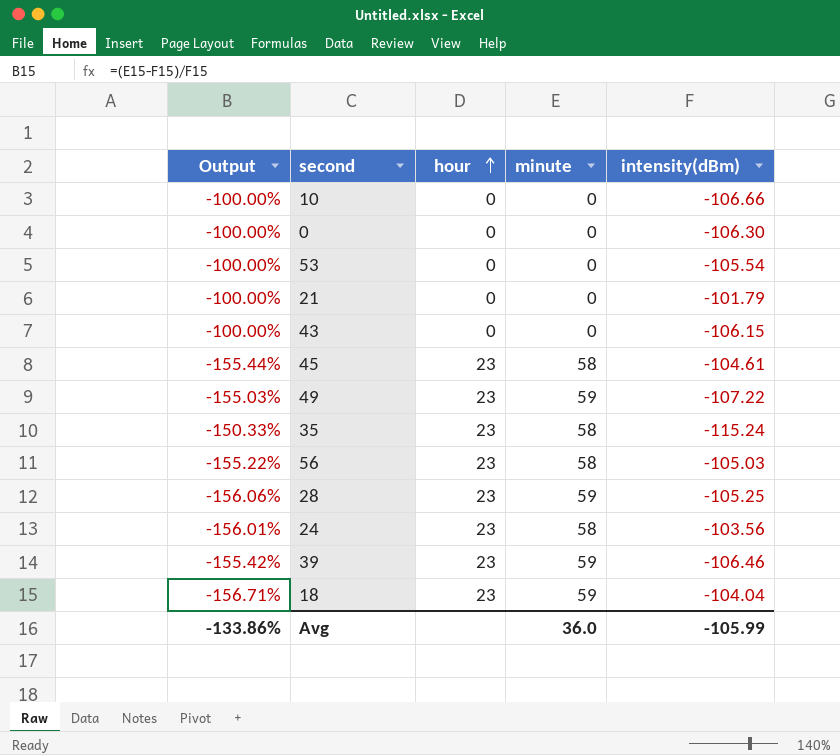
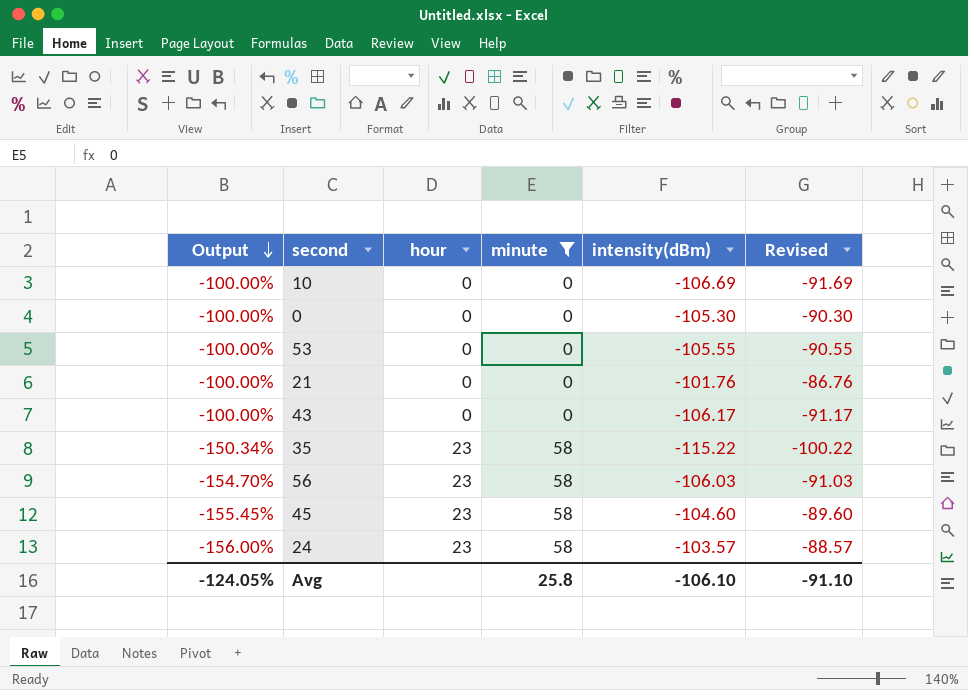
filter: none -> minute != 59
row order: hour ascending -> Output descending
column Revised | formula: none -> [intensity(dBm)] + 15
10 | intensity(dBm): -106.66 -> -106.69
0 | intensity(dBm): -106.30 -> -105.30
53 | intensity(dBm): -105.54 -> -105.55
21 | intensity(dBm): -101.79 -> -101.76
43 | intensity(dBm): -106.15 -> -106.17
35 | Output: -150.33% -> -150.34%
35 | intensity(dBm): -115.24 -> -115.22
56 | Output: -155.22% -> -154.70%
56 | intensity(dBm): -105.03 -> -106.03
45 | Output: -155.44% -> -155.45%
45 | intensity(dBm): -104.61 -> -104.60
24 | Output: -156.01% -> -156.00%
24 | intensity(dBm): -103.56 -> -103.57
Avg | Output: -133.86% -> -124.05%
Avg | minute: 36.0 -> 25.8
Avg | intensity(dBm): -105.99 -> -106.10

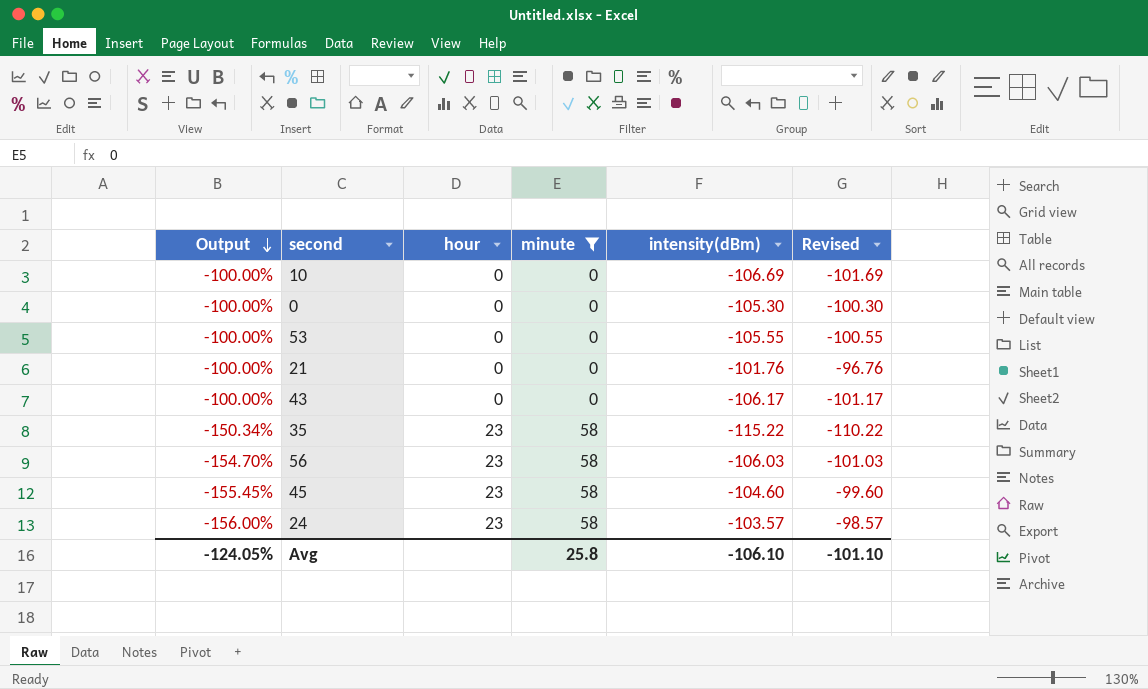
column Revised | formula: [intensity(dBm)] + 15 -> [intensity(dBm)] + 5
Avg | Revised: -91.10 -> -101.10

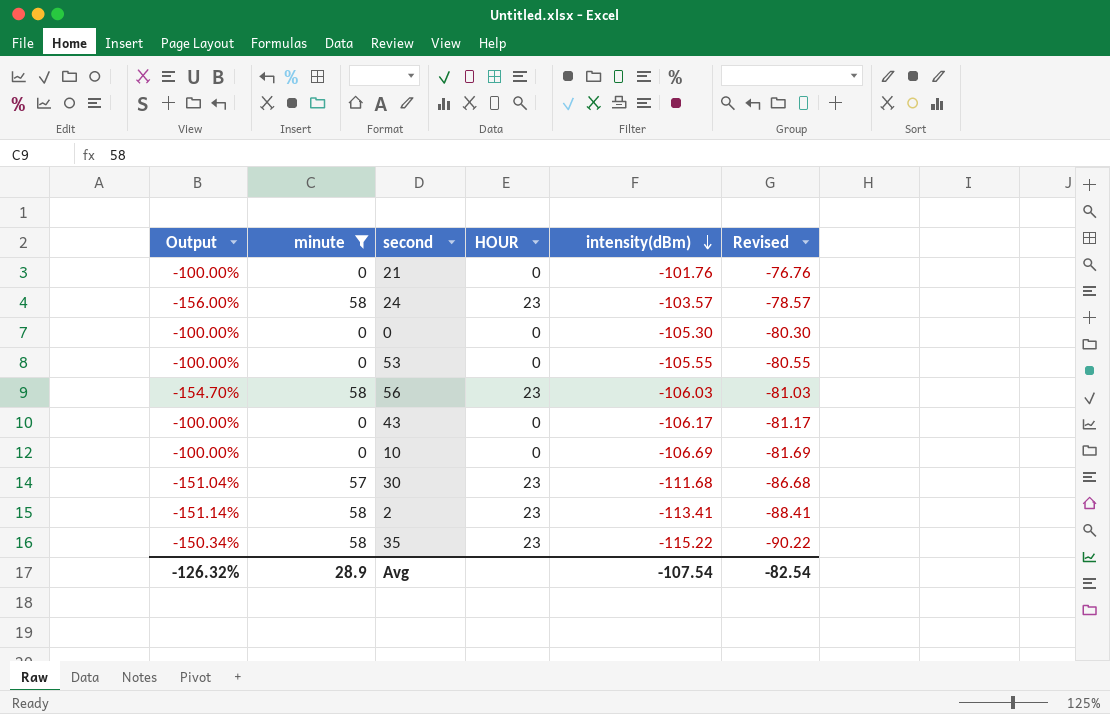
row order: Output descending -> intensity(dBm) descending
column minute | position: 4 -> 2
column name: hour -> HOUR
column Revised | formula: [intensity(dBm)] + 5 -> [intensity(dBm)] + 25
row 45: -155.45% | 23 | 58 | -104.60 | -99.60 -> none
row 30: none -> -151.04% | 57 | 23 | -111.68 | -86.68
row 2: none -> -151.14% | 58 | 23 | -113.41 | -88.41
Avg | Output: -124.05% -> -126.32%
Avg | minute: 25.8 -> 28.9
Avg | intensity(dBm): -106.10 -> -107.54
Avg | Revised: -101.10 -> -82.54

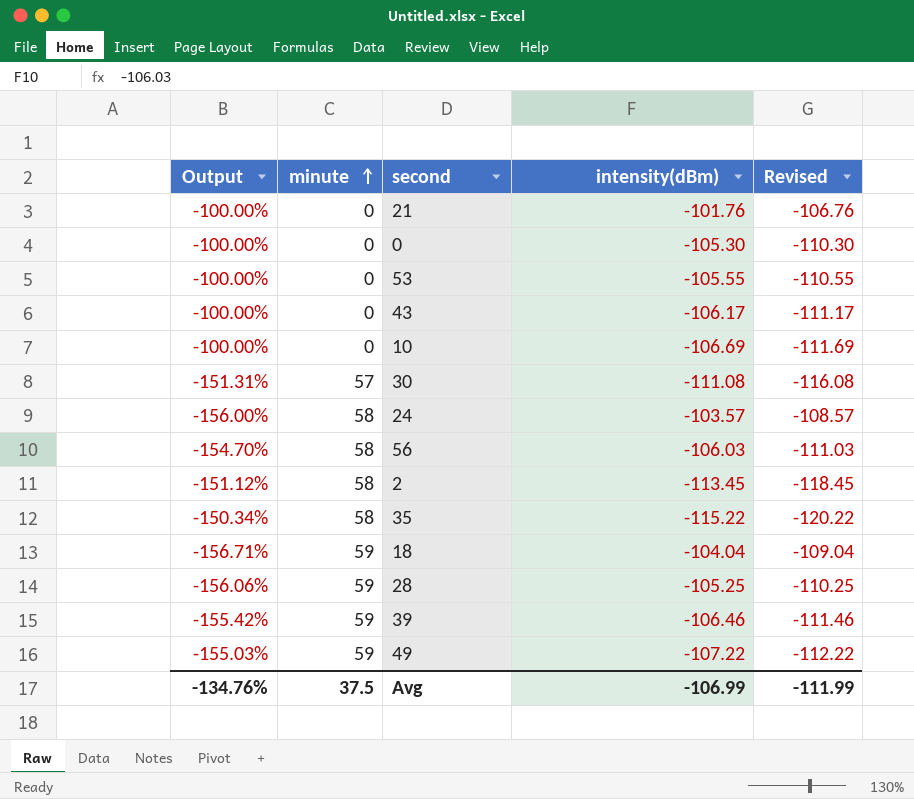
filter: minute != 59 -> none
row order: intensity(dBm) descending -> minute ascending
column HOUR | position: 4 -> none
column Revised | formula: [intensity(dBm)] + 25 -> [intensity(dBm)] - 5
30 | Output: -151.04% -> -151.31%
30 | intensity(dBm): -111.68 -> -111.08
2 | Output: -151.14% -> -151.12%
2 | intensity(dBm): -113.41 -> -113.45
Avg | Output: -126.32% -> -134.76%
Avg | minute: 28.9 -> 37.5
Avg | intensity(dBm): -107.54 -> -106.99
Avg | Revised: -82.54 -> -111.99

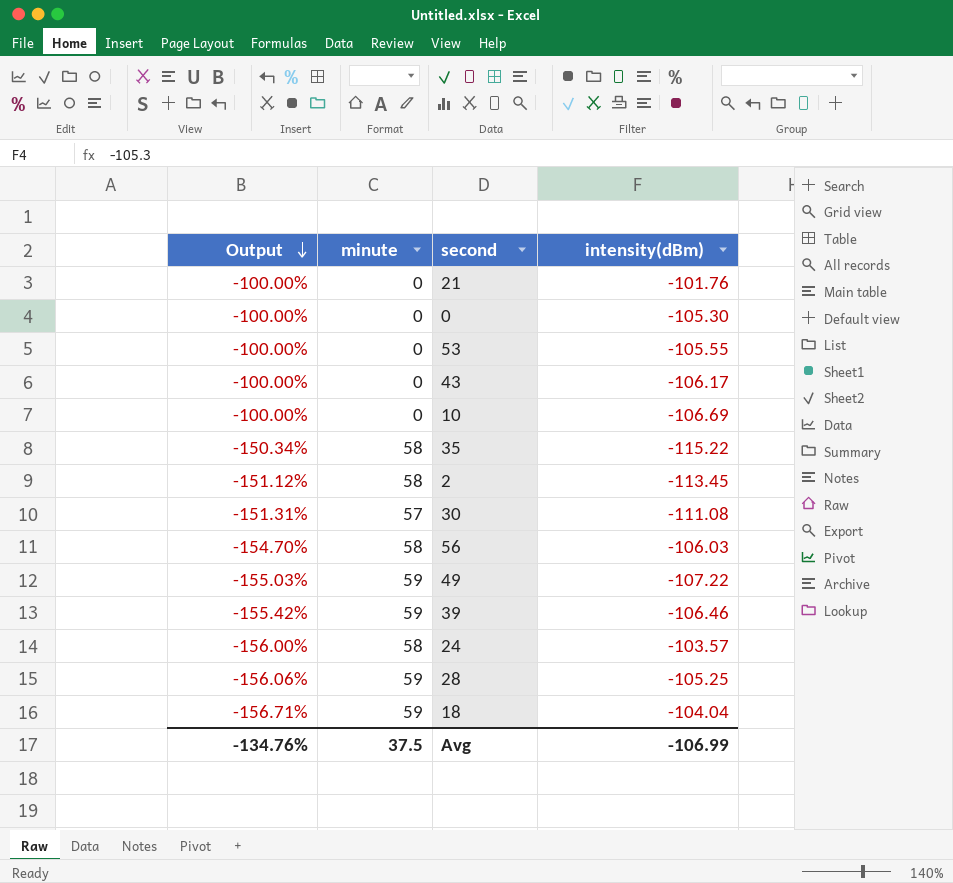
row order: minute ascending -> Output descending
column Revised | formula: [intensity(dBm)] - 5 -> none

